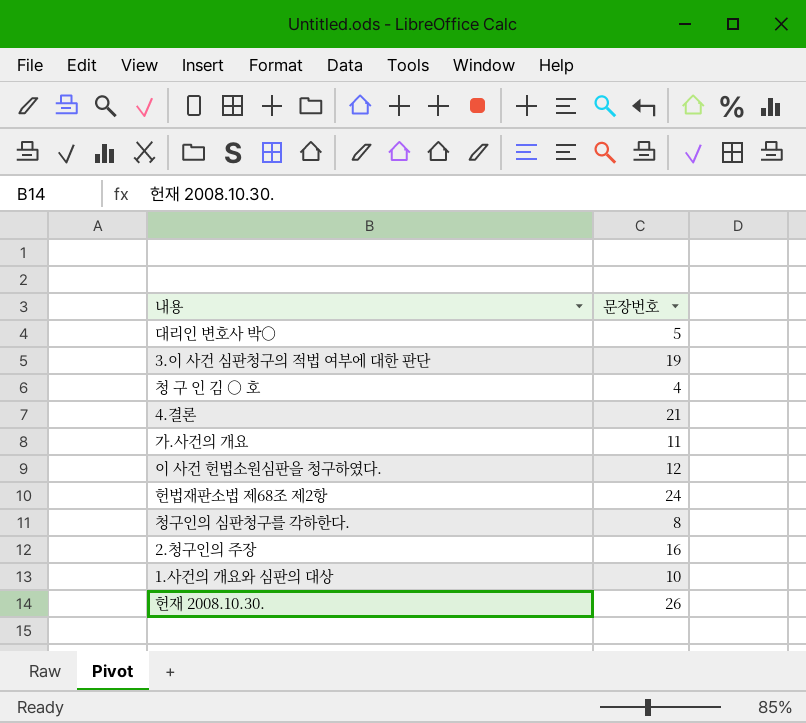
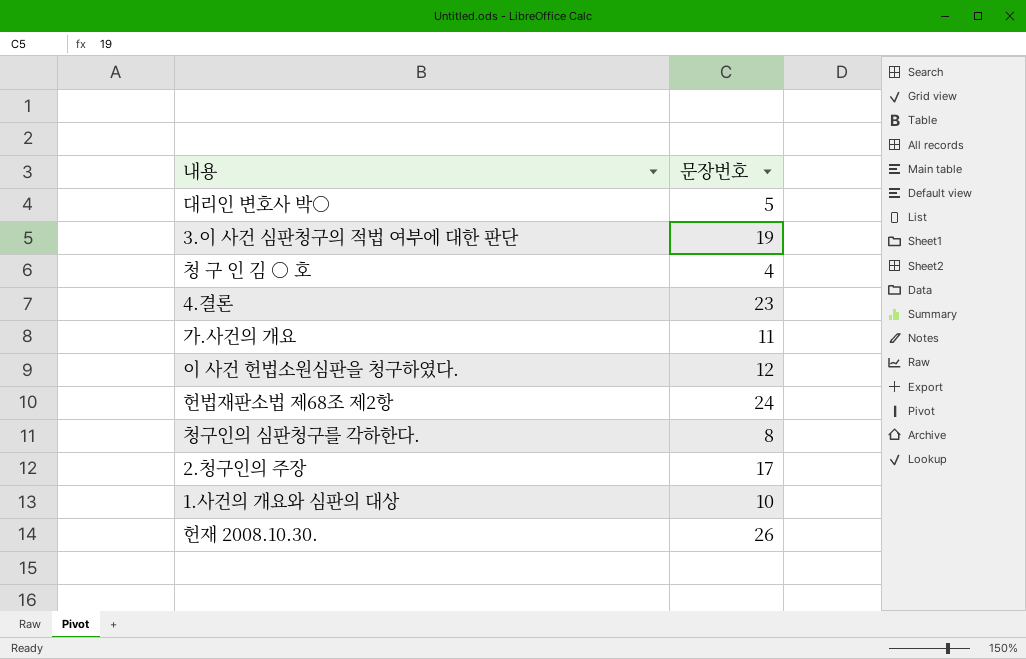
4.결론 | 문장번호: 21 -> 23
2.청구인의 주장 | 문장번호: 16 -> 17

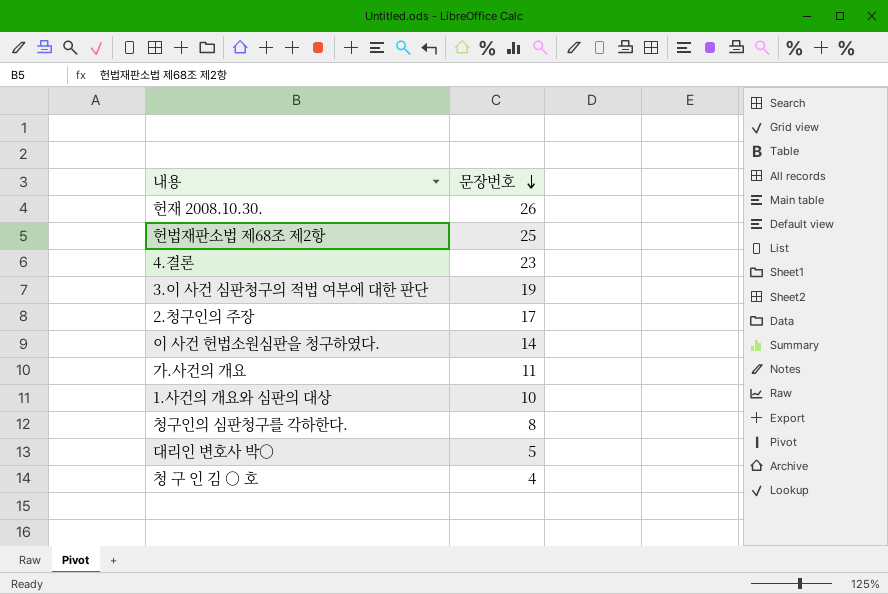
row order: none -> 문장번호 descending
헌법재판소법 제68조 제2항 | 문장번호: 24 -> 25
이 사건 헌법소원심판을 청구하였다. | 문장번호: 12 -> 14

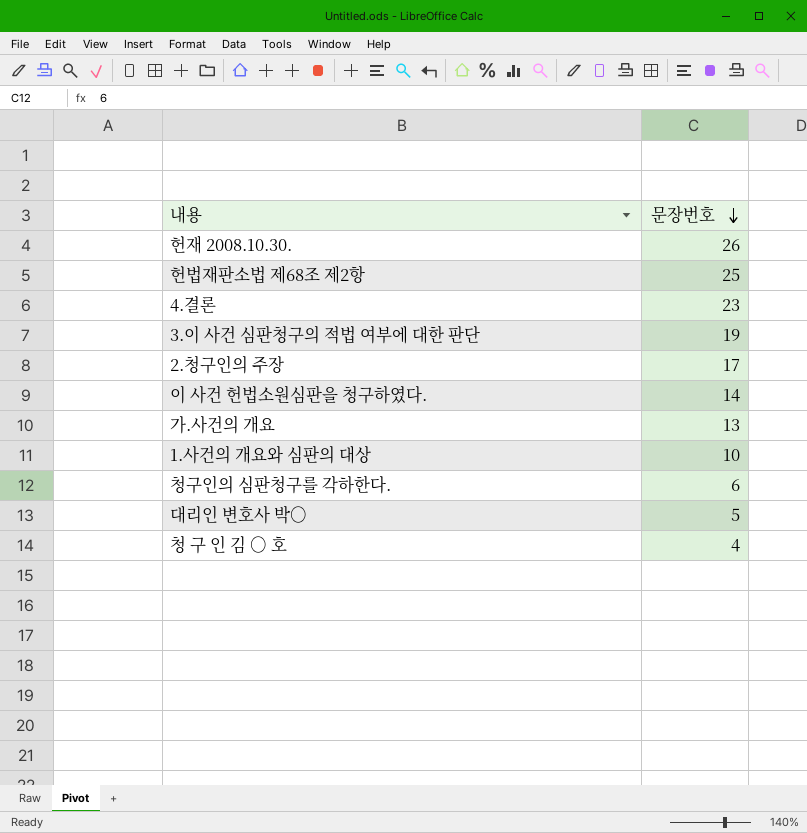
가.사건의 개요 | 문장번호: 11 -> 13
청구인의 심판청구를 각하한다. | 문장번호: 8 -> 6

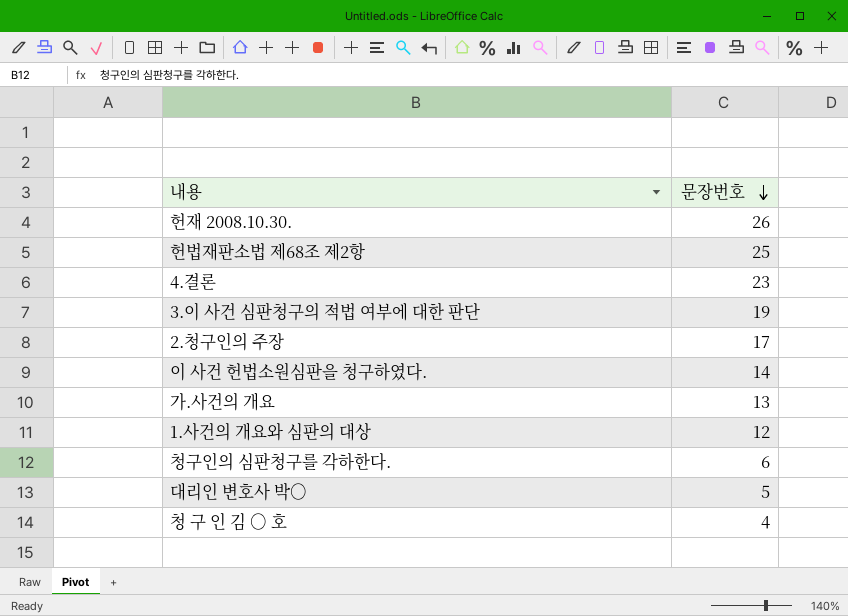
1.사건의 개요와 심판의 대상 | 문장번호: 10 -> 12

